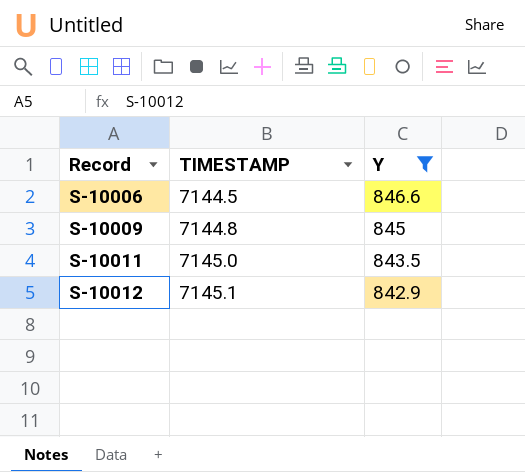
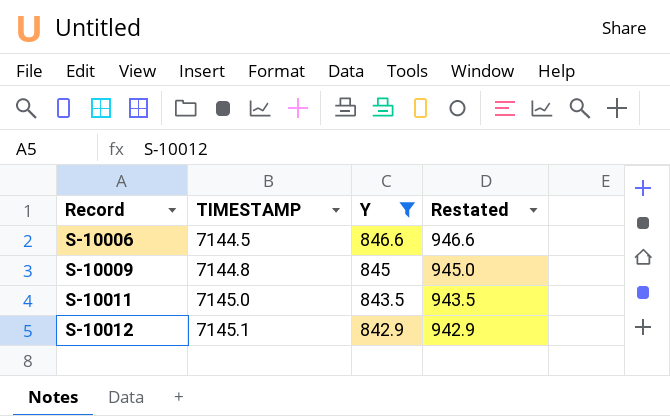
column Restated | formula: none -> [Y] + 100

